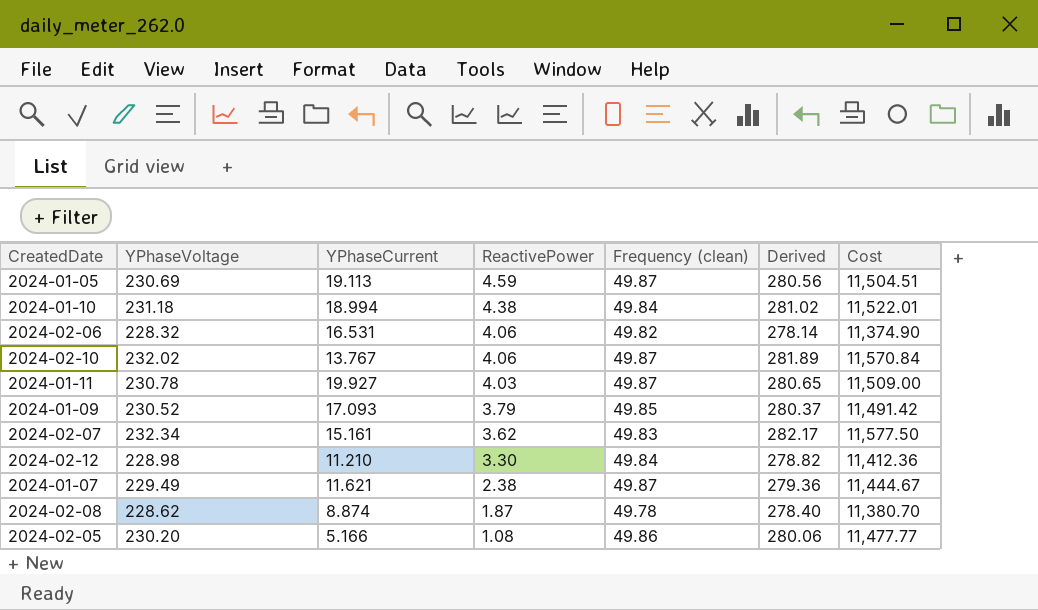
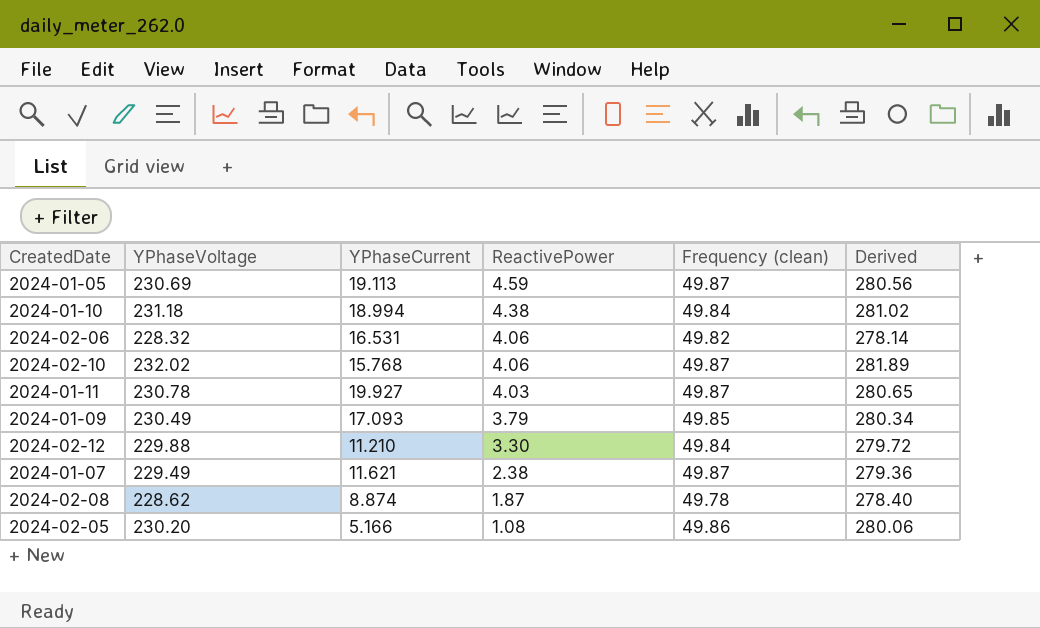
column Cost | formula: [YPhaseVoltage] * [Frequency (clean)] -> none
row 2024-02-07: 232.34 | 15.161 | 3.62 | 49.83 | 282.17 | 11,577.50 -> none
2024-02-10 | YPhaseCurrent: 13.767 -> 15.768
2024-01-09 | YPhaseVoltage: 230.52 -> 230.49
2024-01-09 | Derived: 280.37 -> 280.34
2024-02-12 | YPhaseVoltage: 228.98 -> 229.88
2024-02-12 | Derived: 278.82 -> 279.72

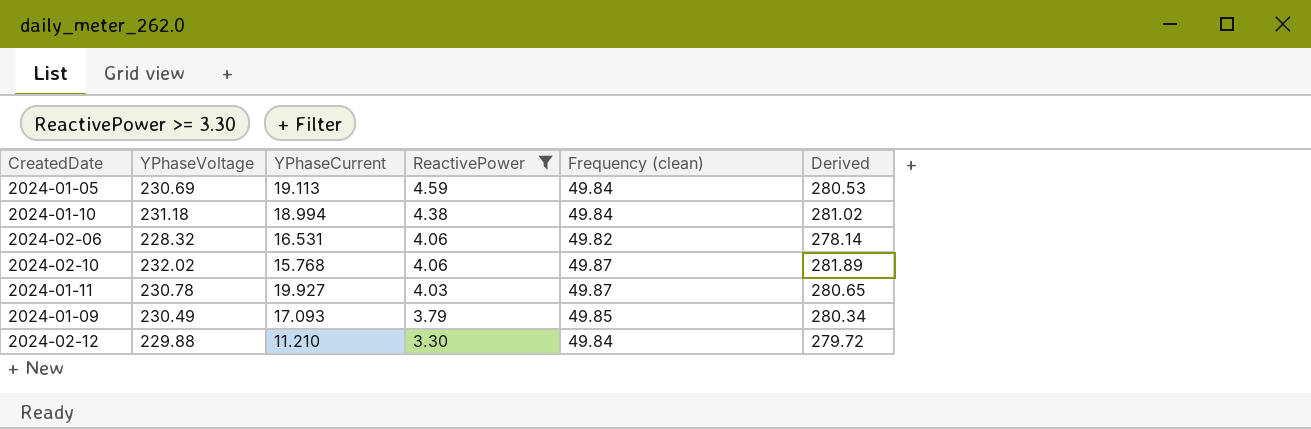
filter: none -> ReactivePower >= 3.30
2024-01-05 | Frequency (clean): 49.87 -> 49.84
2024-01-05 | Derived: 280.56 -> 280.53

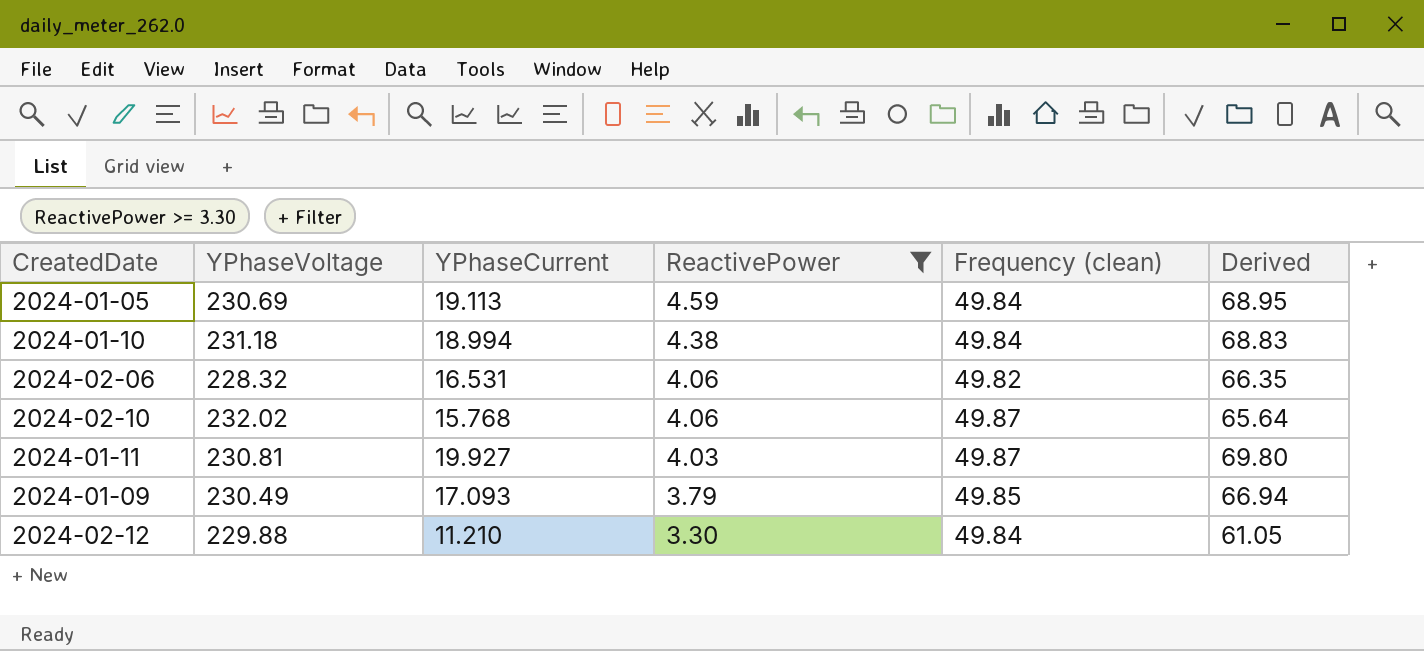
column Derived | formula: [YPhaseVoltage] + [Frequency (clean)] -> [YPhaseCurrent] + [Frequency (clean)]
2024-01-11 | YPhaseVoltage: 230.78 -> 230.81

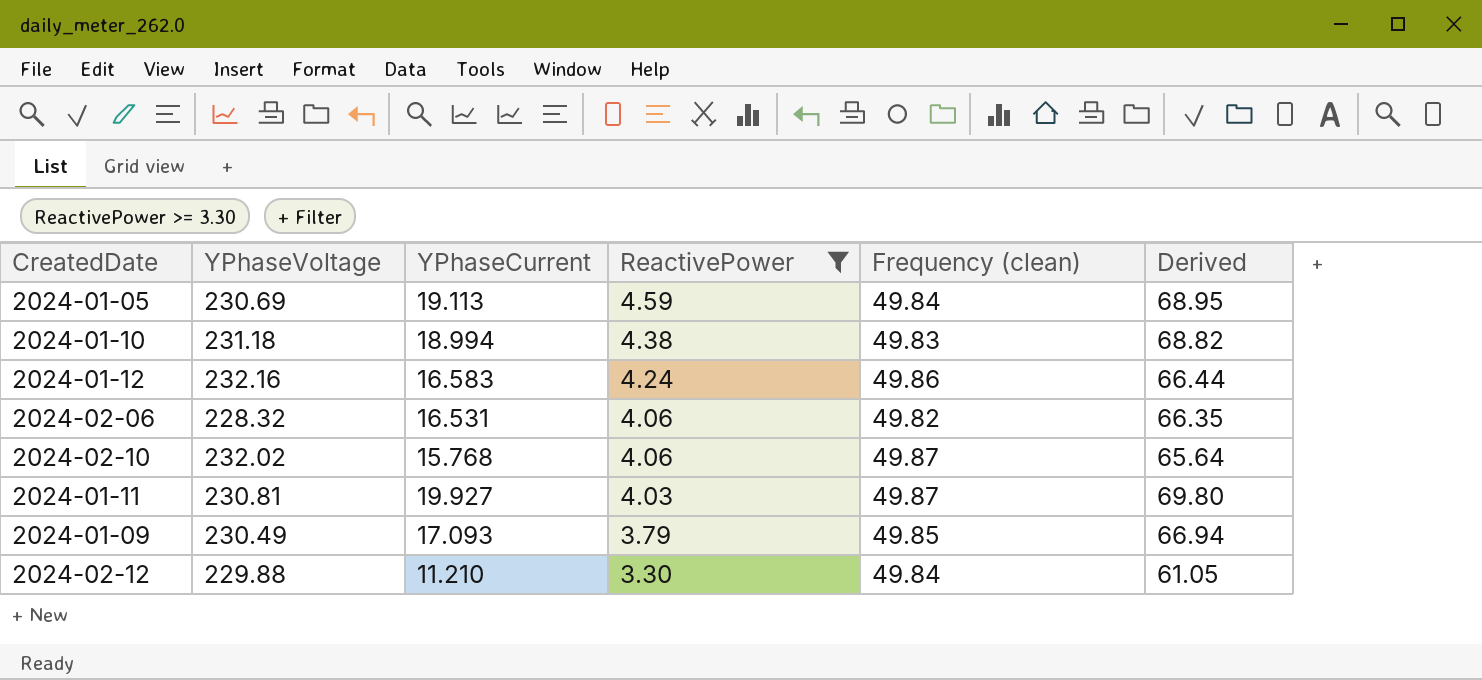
2024-01-10 | Frequency (clean): 49.84 -> 49.83
2024-01-10 | Derived: 68.83 -> 68.82
row 2024-01-12: none -> 232.16 | 16.583 | 4.24 | 49.86 | 66.44

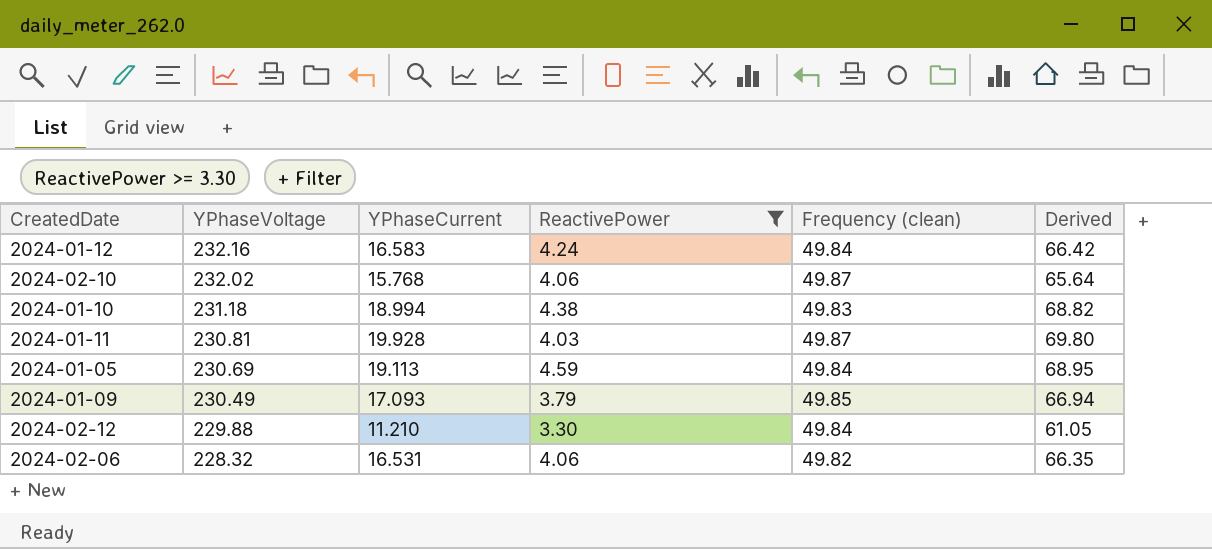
row order: ReactivePower descending -> YPhaseVoltage descending
2024-01-12 | Frequency (clean): 49.86 -> 49.84
2024-01-12 | Derived: 66.44 -> 66.42
2024-01-11 | YPhaseCurrent: 19.927 -> 19.928

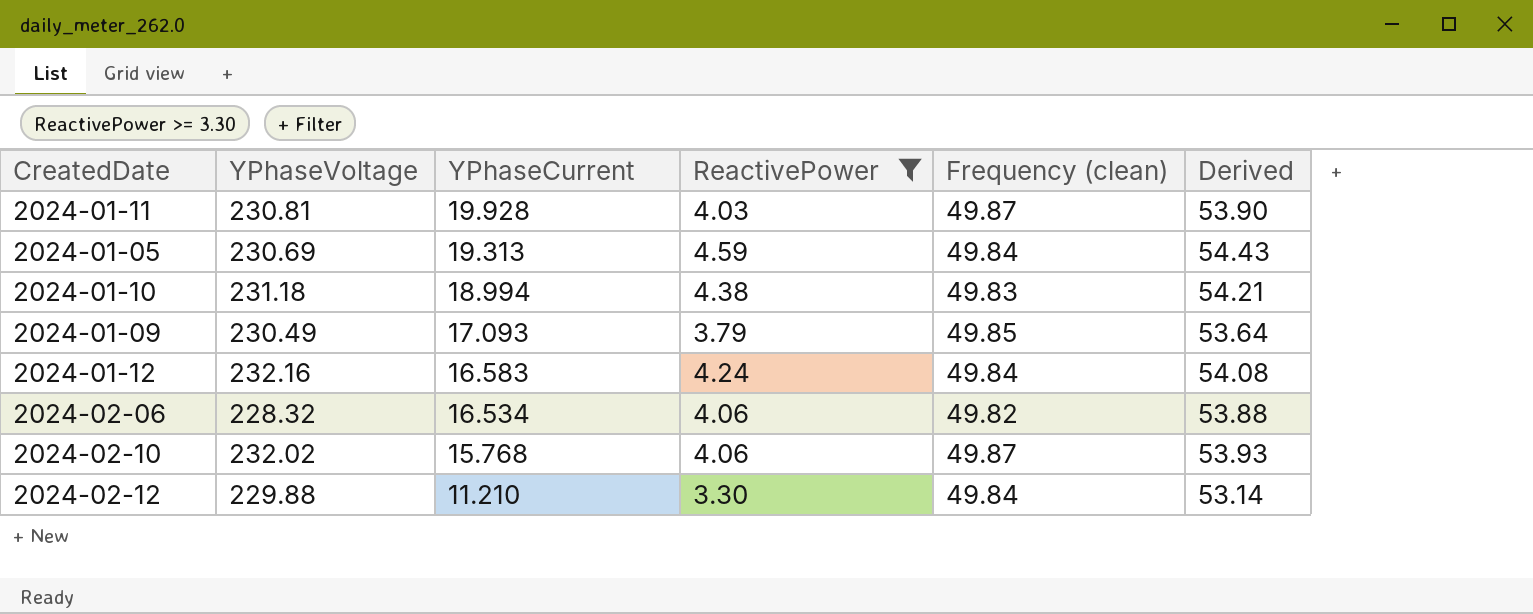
row order: YPhaseVoltage descending -> YPhaseCurrent descending
column Derived | formula: [YPhaseCurrent] + [Frequency (clean)] -> [ReactivePower] + [Frequency (clean)]
2024-01-05 | YPhaseCurrent: 19.113 -> 19.313
2024-02-06 | YPhaseCurrent: 16.531 -> 16.534

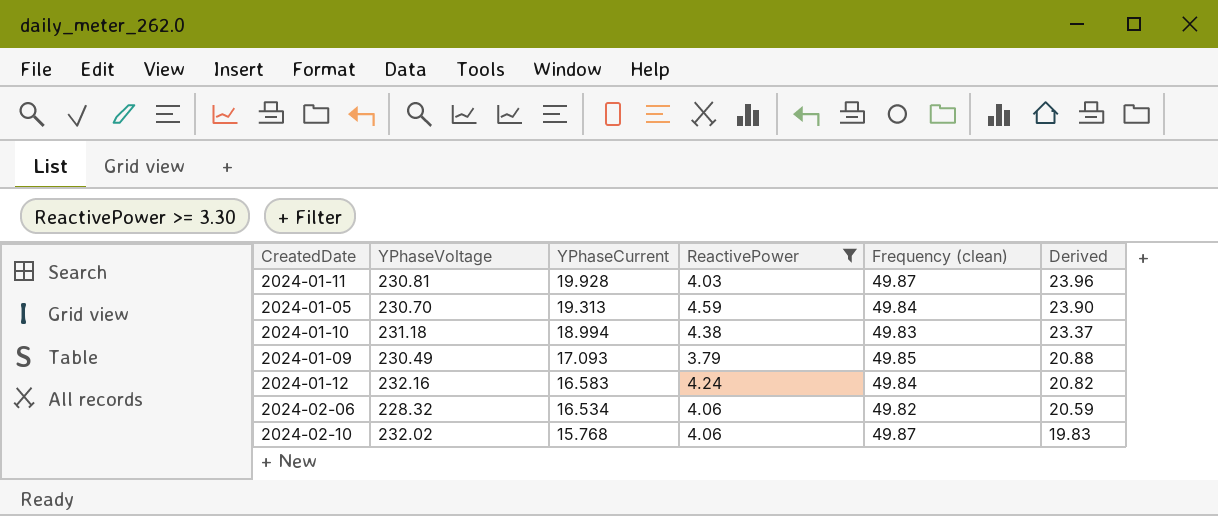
column Derived | formula: [ReactivePower] + [Frequency (clean)] -> [YPhaseCurrent] + [ReactivePower]
row 2024-02-12: 229.88 | 11.210 | 3.30 | 49.84 | 53.14 -> none
2024-01-05 | YPhaseVoltage: 230.69 -> 230.70

